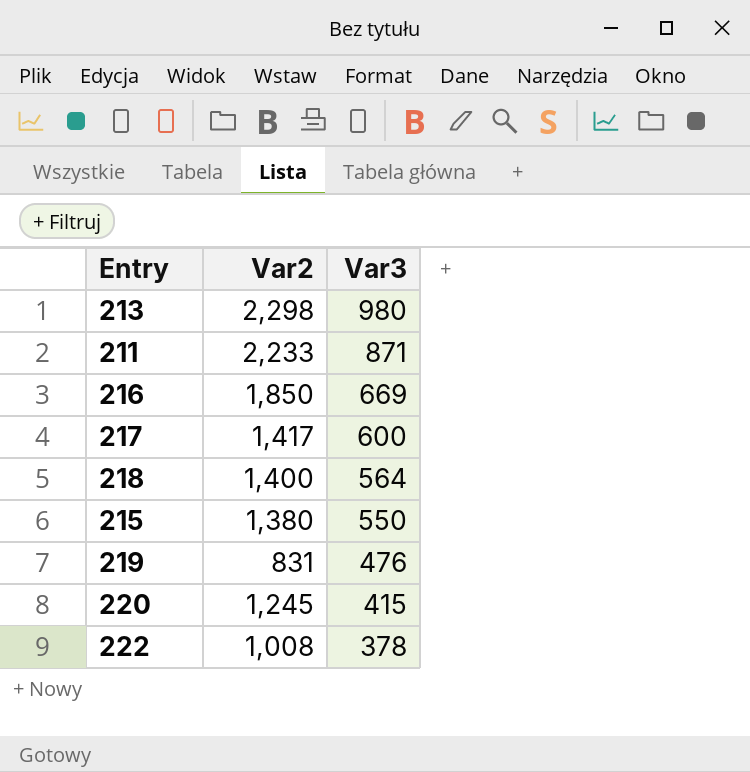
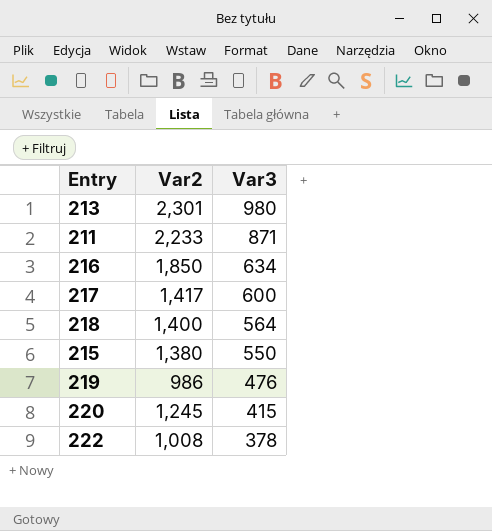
213 | Var2: 2,298 -> 2,301
216 | Var3: 669 -> 634
219 | Var2: 831 -> 986

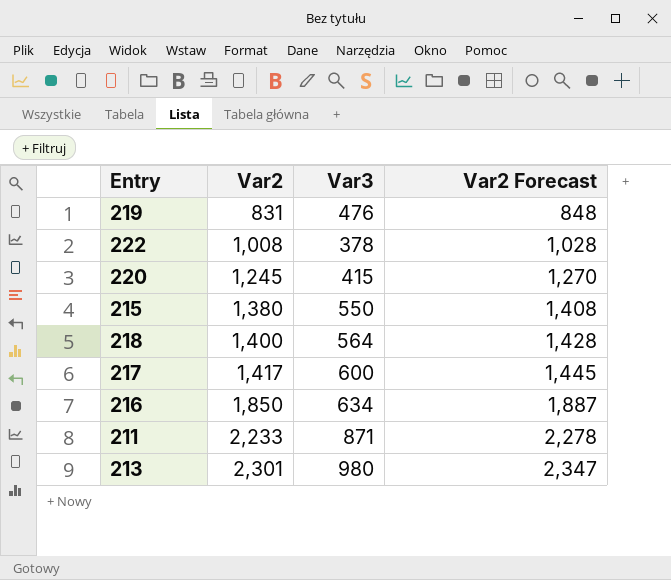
row order: Var3 descending -> Var2 ascending
column Var2 Forecast | formula: none -> [Var2] * 1.02
219 | Var2: 986 -> 831

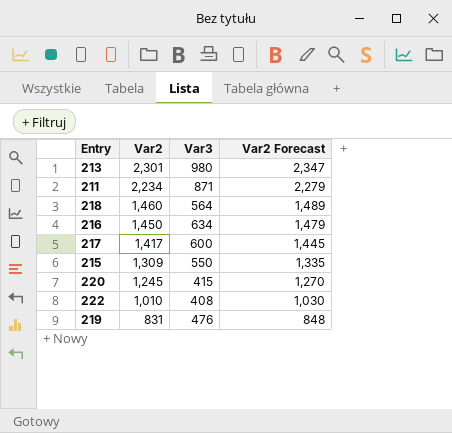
row order: Var2 ascending -> Var2 descending
211 | Var2: 2,233 -> 2,234
211 | Var2 Forecast: 2,278 -> 2,279
218 | Var2: 1,400 -> 1,460
218 | Var2 Forecast: 1,428 -> 1,489
216 | Var2: 1,850 -> 1,450
216 | Var2 Forecast: 1,887 -> 1,479
215 | Var2: 1,380 -> 1,309
215 | Var2 Forecast: 1,408 -> 1,335
222 | Var2: 1,008 -> 1,010
222 | Var3: 378 -> 408
222 | Var2 Forecast: 1,028 -> 1,030

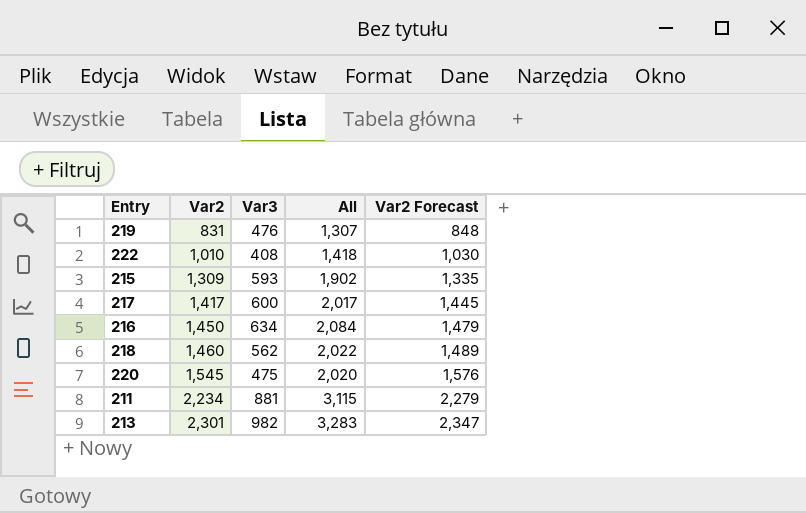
row order: Var2 descending -> Var2 ascending
column All | formula: none -> [Var2] + [Var3]
215 | Var3: 550 -> 593
218 | Var3: 564 -> 562
220 | Var2: 1,245 -> 1,545
220 | Var3: 415 -> 475
220 | Var2 Forecast: 1,270 -> 1,576
211 | Var3: 871 -> 881
213 | Var3: 980 -> 982

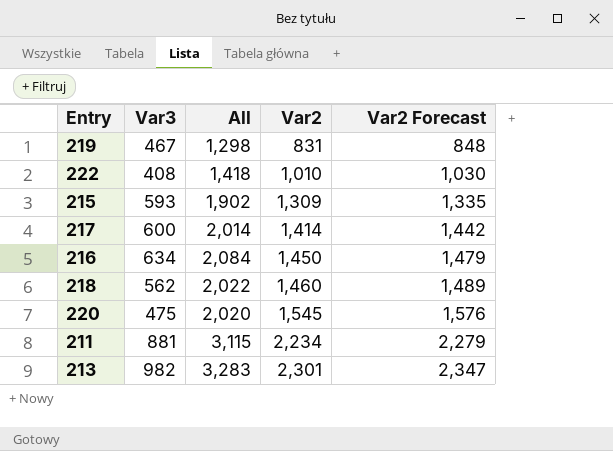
column Var2 | position: 2 -> 4
219 | Var3: 476 -> 467
219 | All: 1,307 -> 1,298
217 | All: 2,017 -> 2,014
217 | Var2: 1,417 -> 1,414
217 | Var2 Forecast: 1,445 -> 1,442

